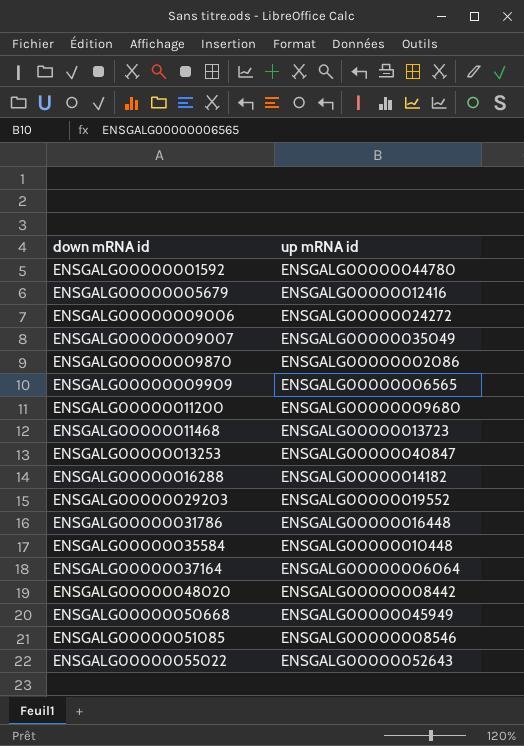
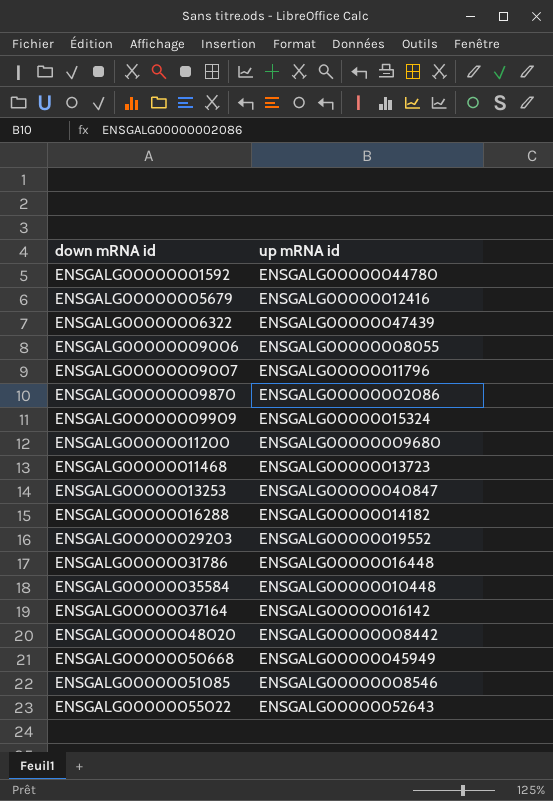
row ENSGALG00000006322: none -> ENSGALG00000047439
ENSGALG00000009006 | up mRNA id: ENSGALG00000024272 -> ENSGALG00000008055
ENSGALG00000009007 | up mRNA id: ENSGALG00000035049 -> ENSGALG00000011796
ENSGALG00000009909 | up mRNA id: ENSGALG00000006565 -> ENSGALG00000015324
ENSGALG00000037164 | up mRNA id: ENSGALG00000006064 -> ENSGALG00000016142

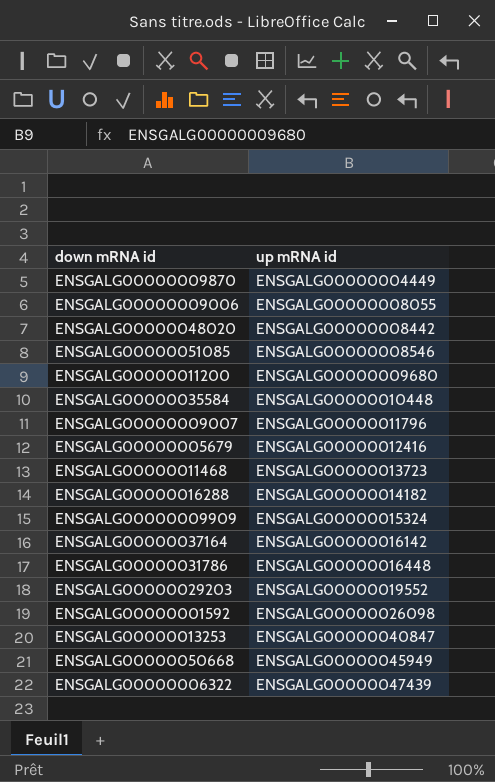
row order: down mRNA id ascending -> up mRNA id ascending
row ENSGALG00000055022: ENSGALG00000052643 -> none
ENSGALG00000009870 | up mRNA id: ENSGALG00000002086 -> ENSGALG00000004449
ENSGALG00000001592 | up mRNA id: ENSGALG00000044780 -> ENSGALG00000026098

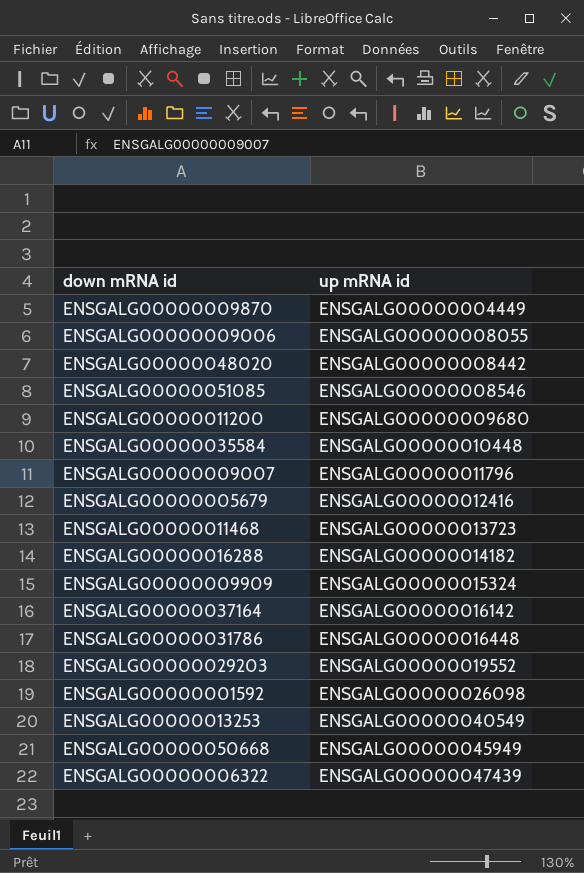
ENSGALG00000013253 | up mRNA id: ENSGALG00000040847 -> ENSGALG00000040549

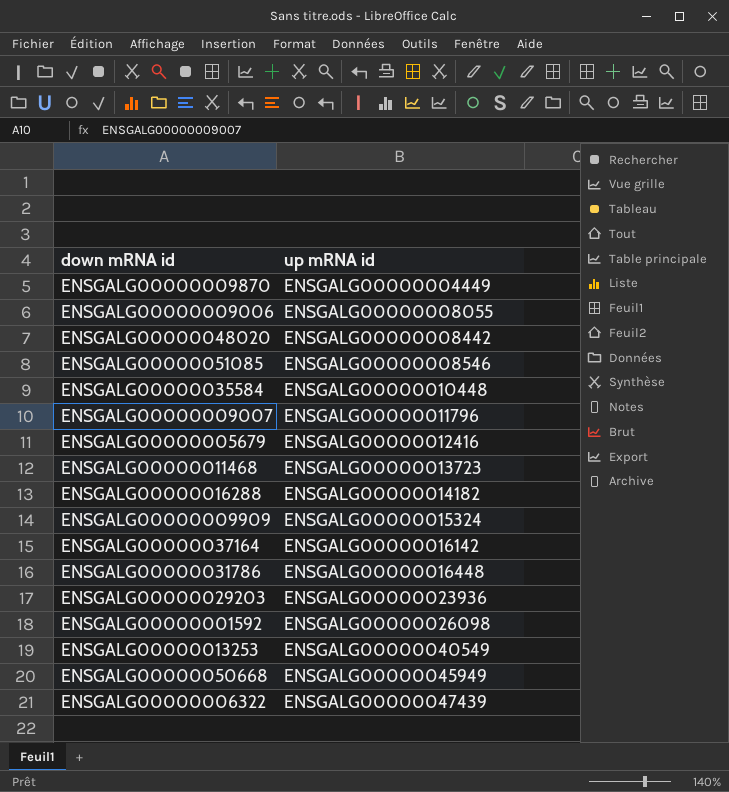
row ENSGALG00000011200: ENSGALG00000009680 -> none
ENSGALG00000029203 | up mRNA id: ENSGALG00000019552 -> ENSGALG00000023936

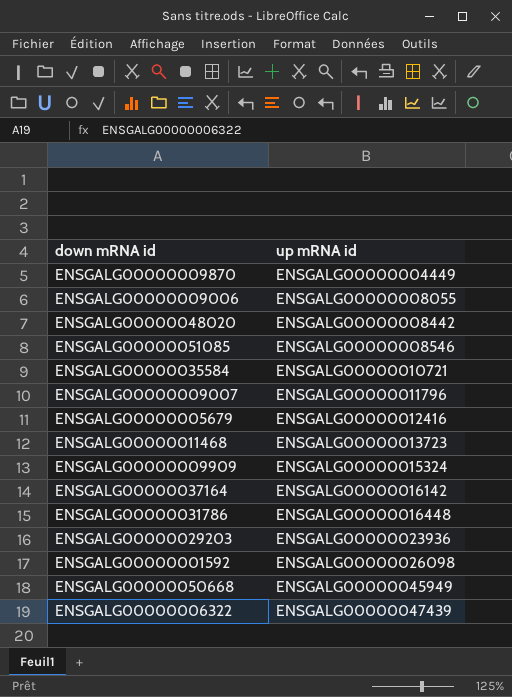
row ENSGALG00000016288: ENSGALG00000014182 -> none
row ENSGALG00000013253: ENSGALG00000040549 -> none
ENSGALG00000035584 | up mRNA id: ENSGALG00000010448 -> ENSGALG00000010721

